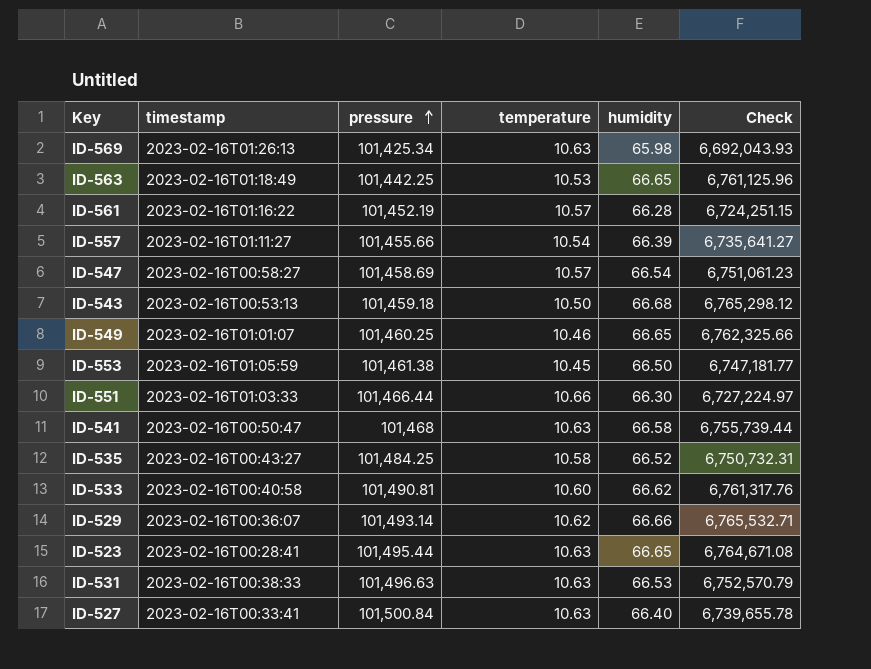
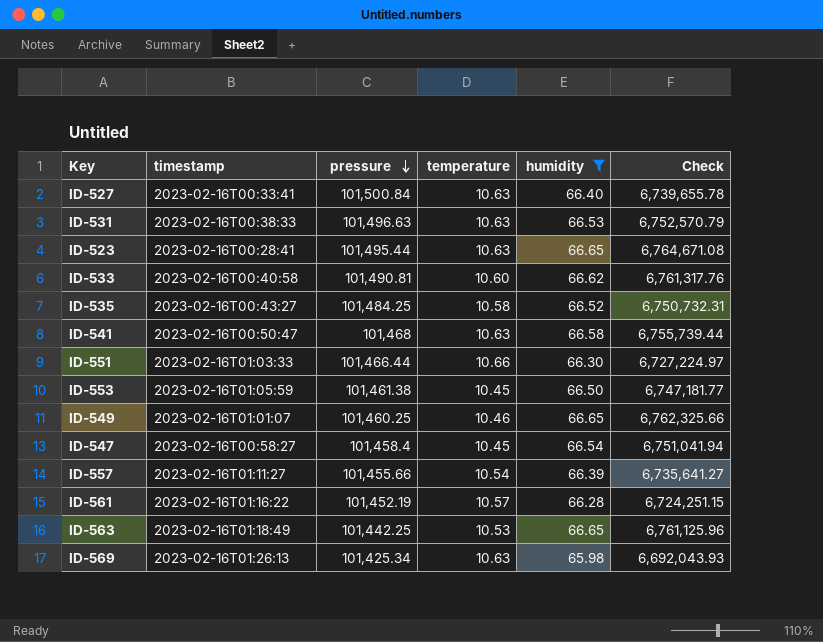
filter: none -> humidity <= 66.65
row order: pressure ascending -> pressure descending
ID-547 | pressure: 101,458.69 -> 101,458.4
ID-547 | temperature: 10.57 -> 10.45
ID-547 | Check: 6,751,061.23 -> 6,751,041.94

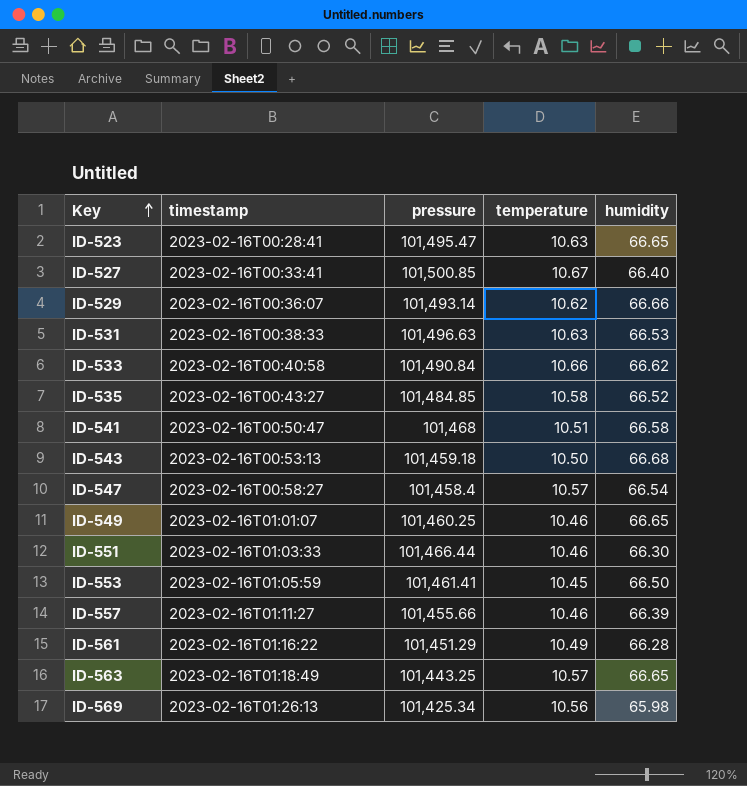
filter: humidity <= 66.65 -> none
row order: pressure descending -> Key ascending
column Check | formula: [pressure] * [humidity] -> none
ID-523 | pressure: 101,495.44 -> 101,495.47
ID-527 | pressure: 101,500.84 -> 101,500.85
ID-527 | temperature: 10.63 -> 10.67
ID-533 | pressure: 101,490.81 -> 101,490.84
ID-533 | temperature: 10.60 -> 10.66
ID-535 | pressure: 101,484.25 -> 101,484.85
ID-541 | temperature: 10.63 -> 10.51
ID-547 | temperature: 10.45 -> 10.57
ID-551 | temperature: 10.66 -> 10.46
ID-553 | pressure: 101,461.38 -> 101,461.41
ID-557 | temperature: 10.54 -> 10.46
ID-561 | pressure: 101,452.19 -> 101,451.29
ID-561 | temperature: 10.57 -> 10.49
ID-563 | pressure: 101,442.25 -> 101,443.25
ID-563 | temperature: 10.53 -> 10.57
ID-569 | temperature: 10.63 -> 10.56

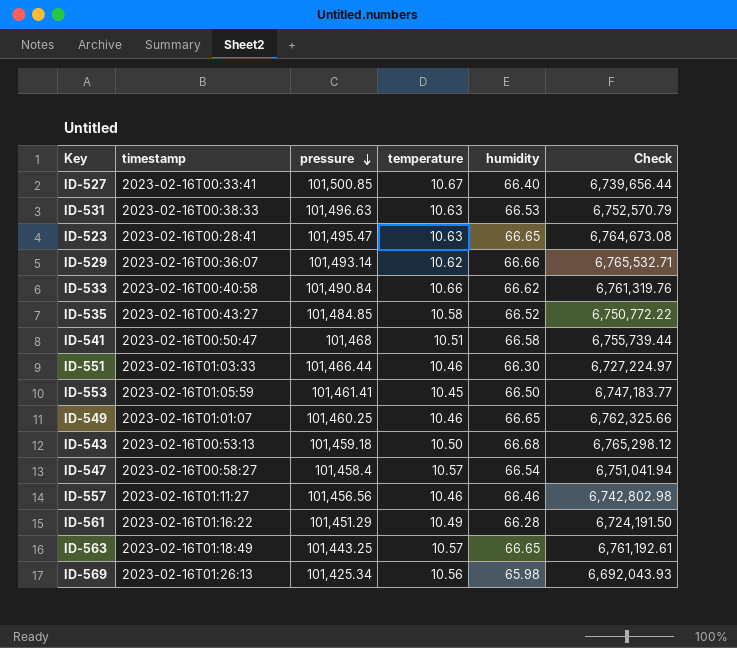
row order: Key ascending -> pressure descending
column Check | formula: none -> [pressure] * [humidity]
ID-557 | pressure: 101,455.66 -> 101,456.56
ID-557 | humidity: 66.39 -> 66.46

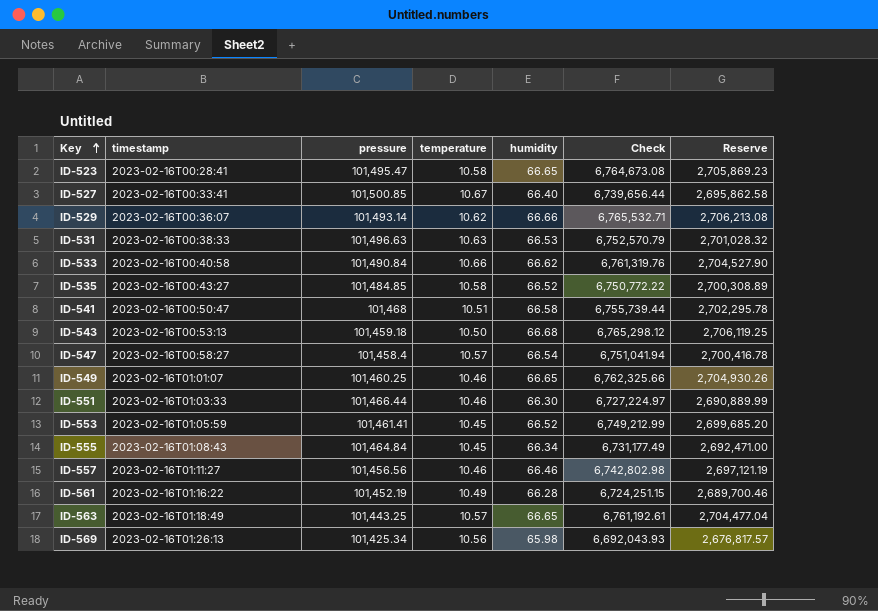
row order: pressure descending -> Key ascending
column Reserve | formula: none -> [Check] * 0.4
ID-523 | temperature: 10.63 -> 10.58
ID-553 | humidity: 66.50 -> 66.52
ID-553 | Check: 6,747,183.77 -> 6,749,212.99
row ID-555: none -> 2023-02-16T01:08:43 | 101,464.84 | 10.45 | 66.34 | 6,731,177.49 | 2,692,471.00
ID-561 | pressure: 101,451.29 -> 101,452.19
ID-561 | Check: 6,724,191.50 -> 6,724,251.15

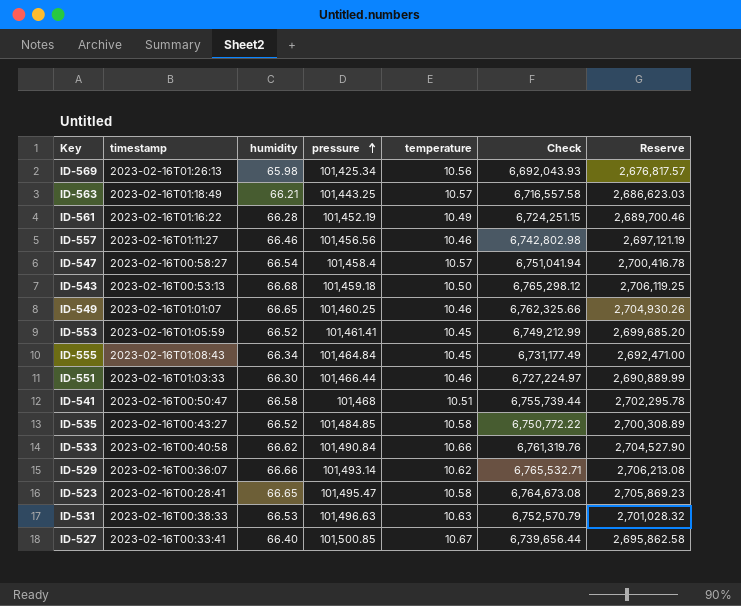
row order: Key ascending -> pressure ascending
column humidity | position: 5 -> 3
ID-563 | humidity: 66.65 -> 66.21
ID-563 | Check: 6,761,192.61 -> 6,716,557.58
ID-563 | Reserve: 2,704,477.04 -> 2,686,623.03

